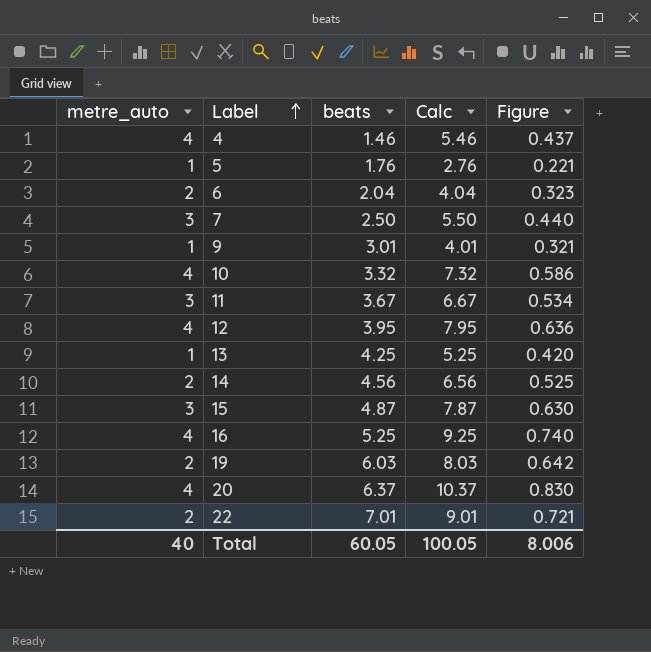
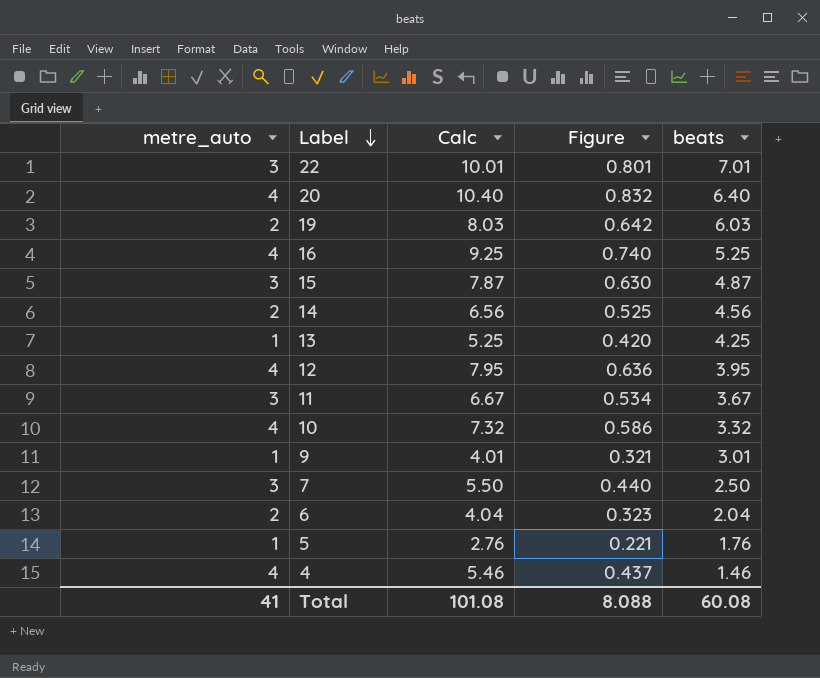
row order: Label ascending -> Label descending
column beats | position: 3 -> 5
22 | metre_auto: 2 -> 3
22 | Calc: 9.01 -> 10.01
22 | Figure: 0.721 -> 0.801
20 | Calc: 10.37 -> 10.40
20 | Figure: 0.830 -> 0.832
20 | beats: 6.37 -> 6.40
Total | metre_auto: 40 -> 41
Total | Calc: 100.05 -> 101.08
Total | Figure: 8.006 -> 8.088
Total | beats: 60.05 -> 60.08

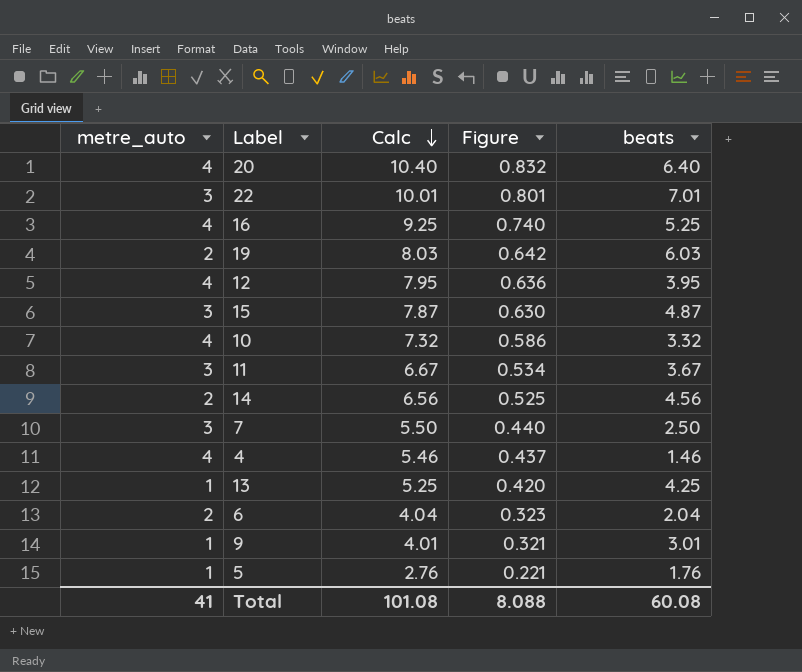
row order: Label descending -> Calc descending

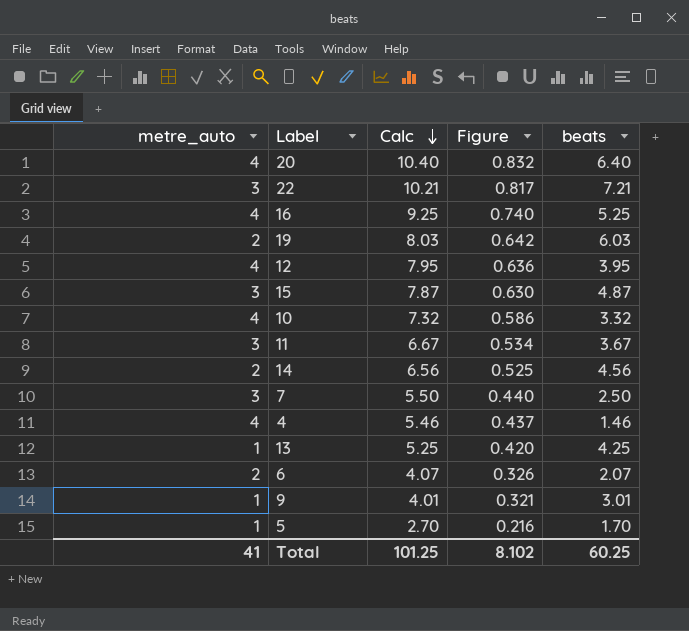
22 | Calc: 10.01 -> 10.21
22 | Figure: 0.801 -> 0.817
22 | beats: 7.01 -> 7.21
6 | Calc: 4.04 -> 4.07
6 | Figure: 0.323 -> 0.326
6 | beats: 2.04 -> 2.07
5 | Calc: 2.76 -> 2.70
5 | Figure: 0.221 -> 0.216
5 | beats: 1.76 -> 1.70
Total | Calc: 101.08 -> 101.25
Total | Figure: 8.088 -> 8.102
Total | beats: 60.08 -> 60.25

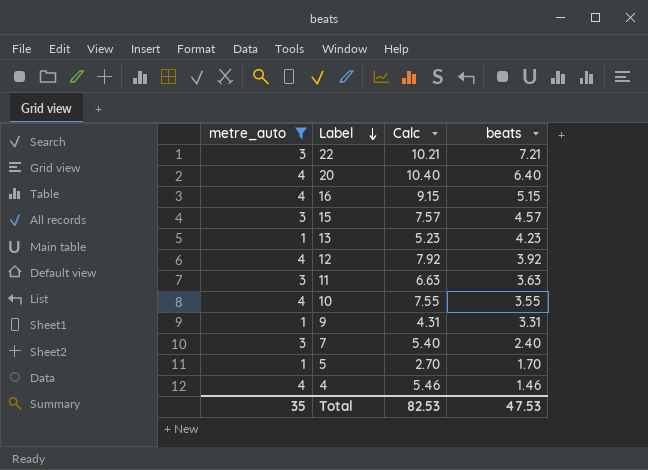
filter: none -> metre_auto != 2
row order: Calc descending -> Label descending
column Figure | formula: [Calc] * 0.08 -> none
16 | Calc: 9.25 -> 9.15
16 | beats: 5.25 -> 5.15
15 | Calc: 7.87 -> 7.57
15 | beats: 4.87 -> 4.57
13 | Calc: 5.25 -> 5.23
13 | beats: 4.25 -> 4.23
12 | Calc: 7.95 -> 7.92
12 | beats: 3.95 -> 3.92
11 | Calc: 6.67 -> 6.63
11 | beats: 3.67 -> 3.63
10 | Calc: 7.32 -> 7.55
10 | beats: 3.32 -> 3.55
9 | Calc: 4.01 -> 4.31
9 | beats: 3.01 -> 3.31
7 | Calc: 5.50 -> 5.40
7 | beats: 2.50 -> 2.40
Total | metre_auto: 41 -> 35
Total | Calc: 101.25 -> 82.53
Total | beats: 60.25 -> 47.53

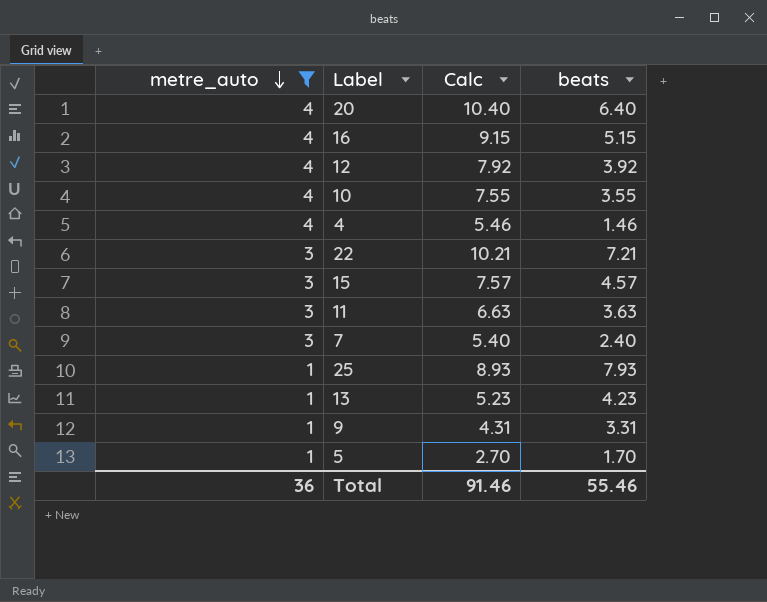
row order: Label descending -> metre_auto descending
row 25: none -> 1 | 8.93 | 7.93
Total | metre_auto: 35 -> 36
Total | Calc: 82.53 -> 91.46
Total | beats: 47.53 -> 55.46

